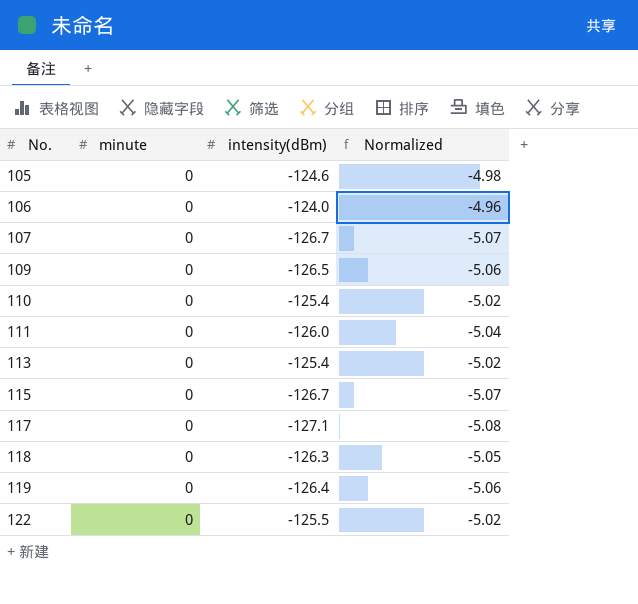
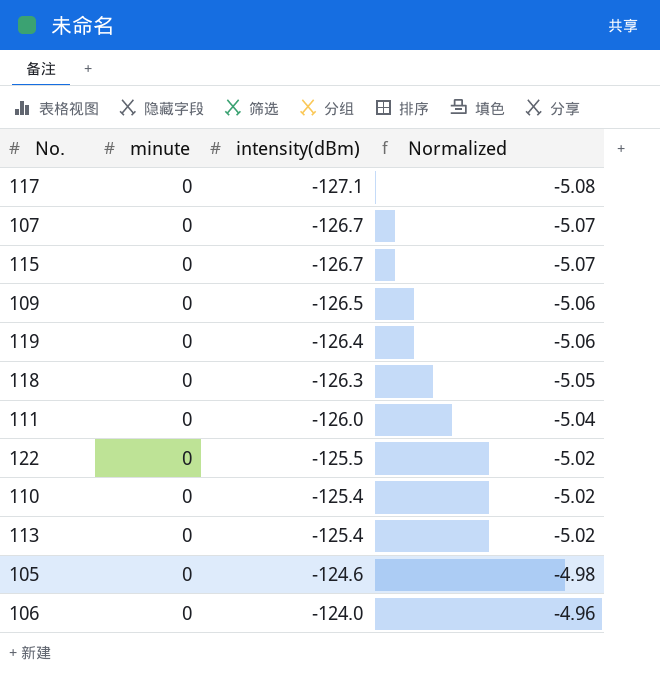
row order: No. ascending -> intensity(dBm) ascending

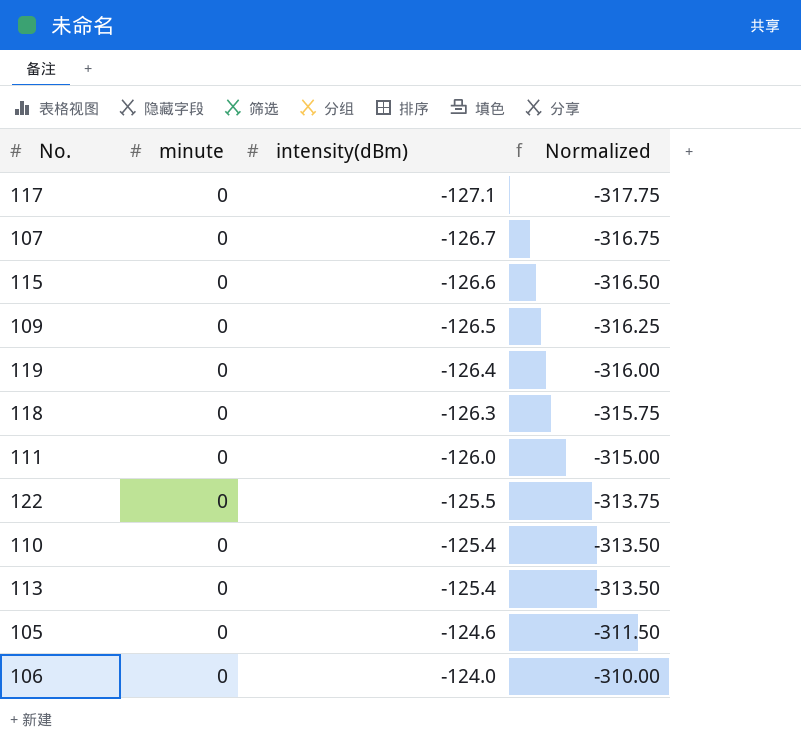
column Normalized | formula: [intensity(dBm)] * 0.04 -> [intensity(dBm)] * 2.5
115 | intensity(dBm): -126.7 -> -126.6

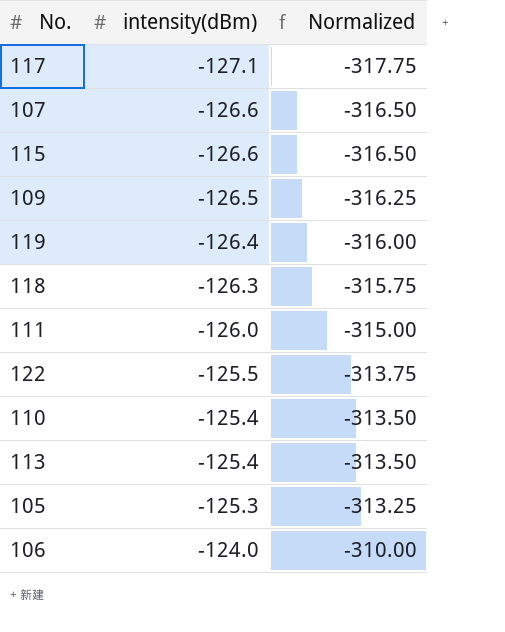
column minute | position: 2 -> none
107 | intensity(dBm): -126.7 -> -126.6
107 | Normalized: -316.75 -> -316.50
105 | intensity(dBm): -124.6 -> -125.3
105 | Normalized: -311.50 -> -313.25

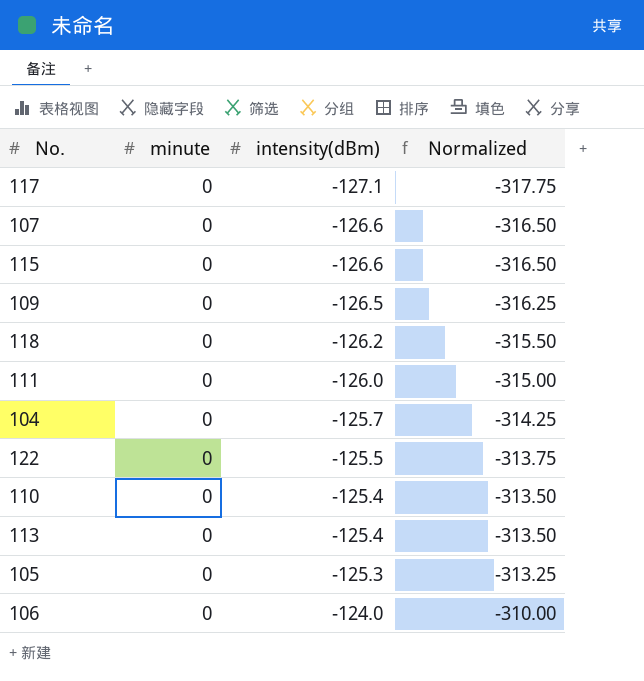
column minute | position: none -> 2
row 119: -126.4 | -316.00 -> none
118 | intensity(dBm): -126.3 -> -126.2
118 | Normalized: -315.75 -> -315.50
row 104: none -> 0 | -125.7 | -314.25

